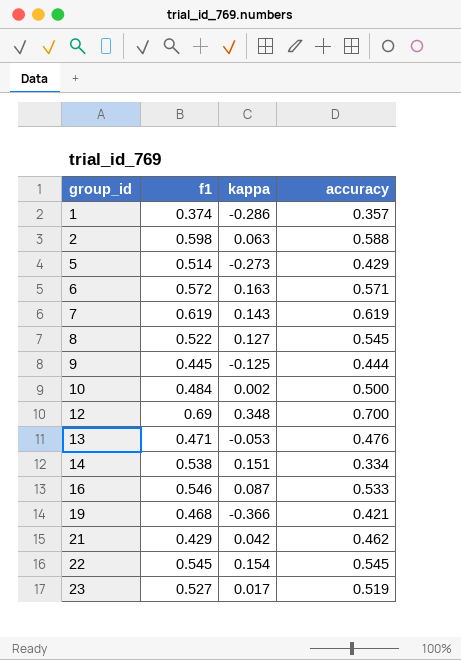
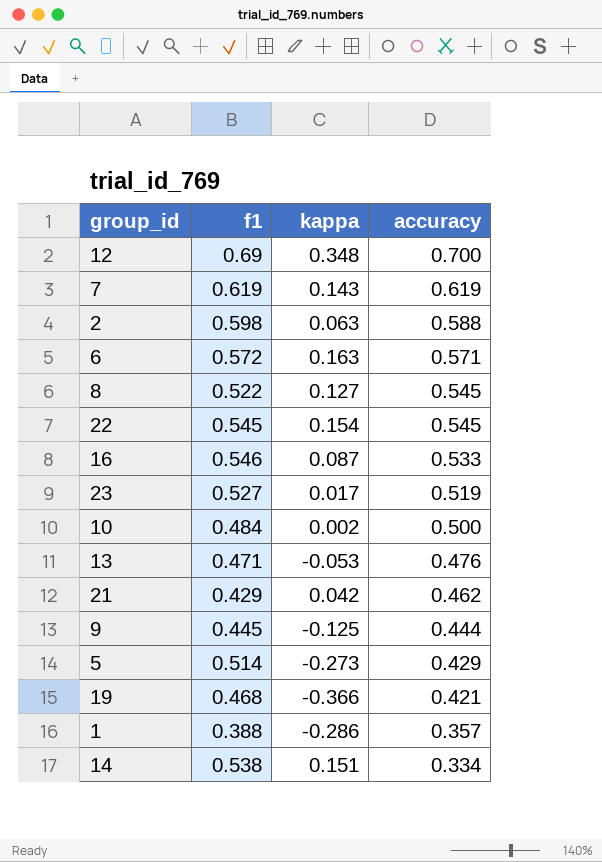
row order: group_id ascending -> accuracy descending
1 | f1: 0.374 -> 0.388

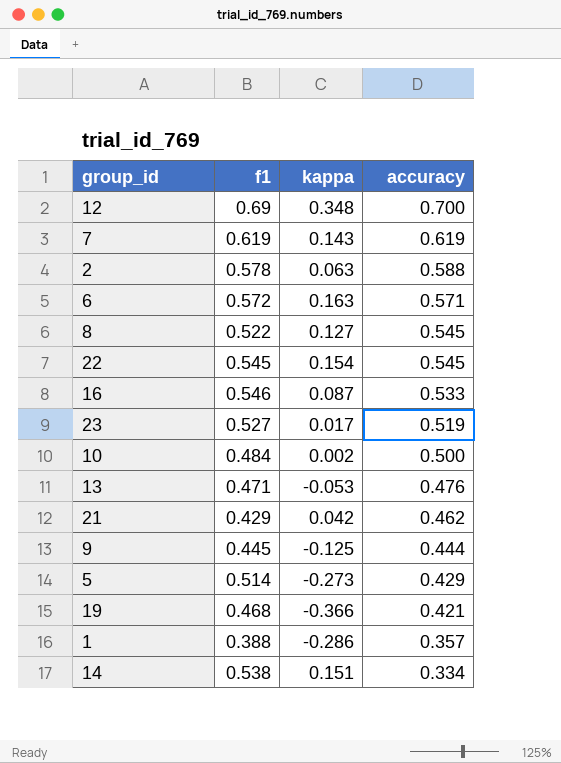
2 | f1: 0.598 -> 0.578

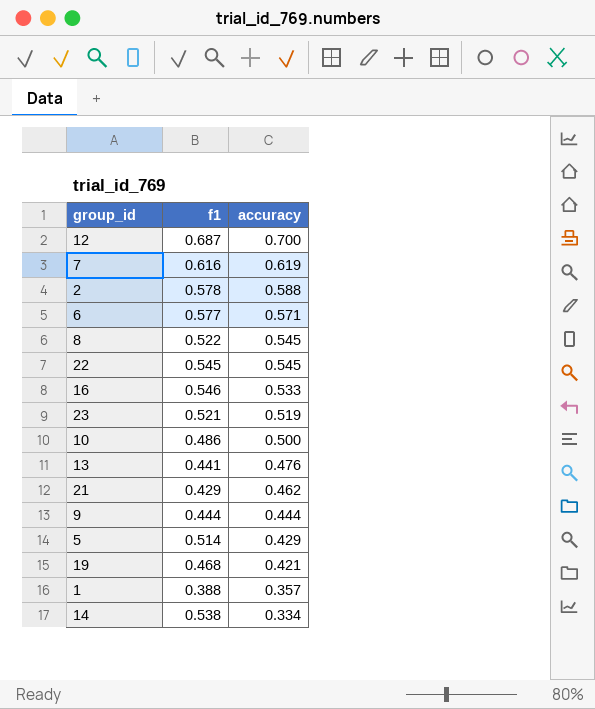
column kappa | position: 3 -> none
12 | f1: 0.69 -> 0.687
7 | f1: 0.619 -> 0.616
6 | f1: 0.572 -> 0.577
23 | f1: 0.527 -> 0.521
10 | f1: 0.484 -> 0.486
13 | f1: 0.471 -> 0.441
9 | f1: 0.445 -> 0.444

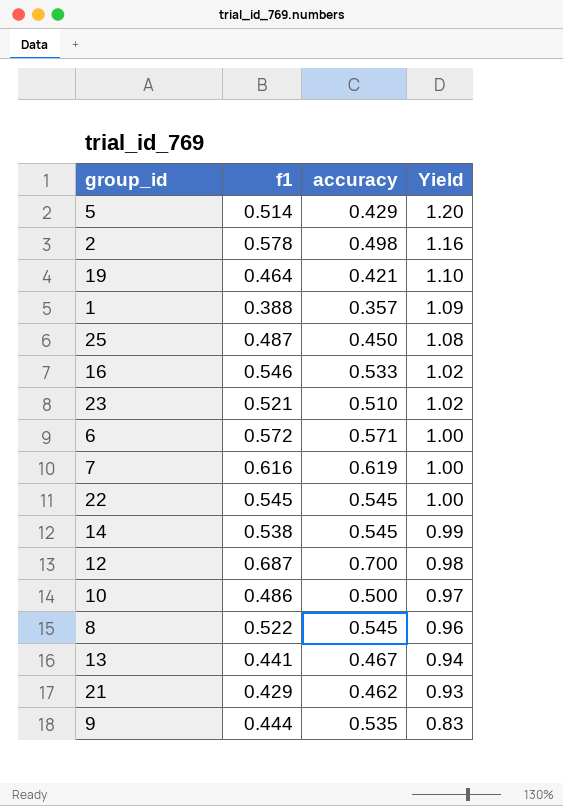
row order: accuracy descending -> Yield descending
column Yield | formula: none -> [f1] / [accuracy]
2 | accuracy: 0.588 -> 0.498
19 | f1: 0.468 -> 0.464
row 25: none -> 0.487 | 0.450 | 1.08
23 | accuracy: 0.519 -> 0.510
6 | f1: 0.577 -> 0.572
14 | accuracy: 0.334 -> 0.545
13 | accuracy: 0.476 -> 0.467
9 | accuracy: 0.444 -> 0.535

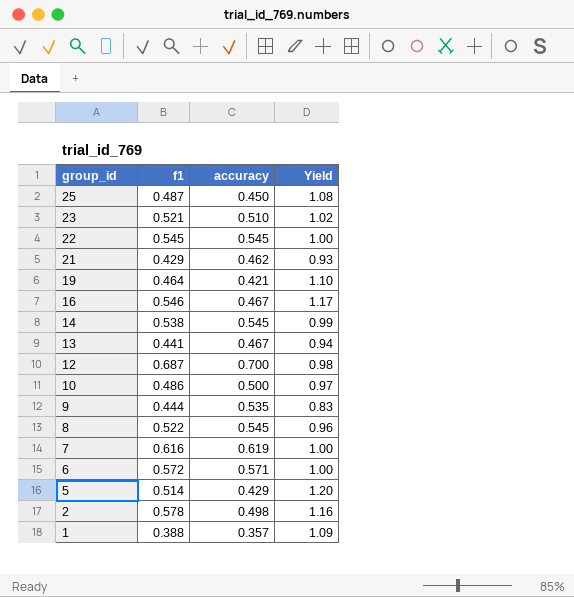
row order: Yield descending -> group_id descending
16 | accuracy: 0.533 -> 0.467
16 | Yield: 1.02 -> 1.17

